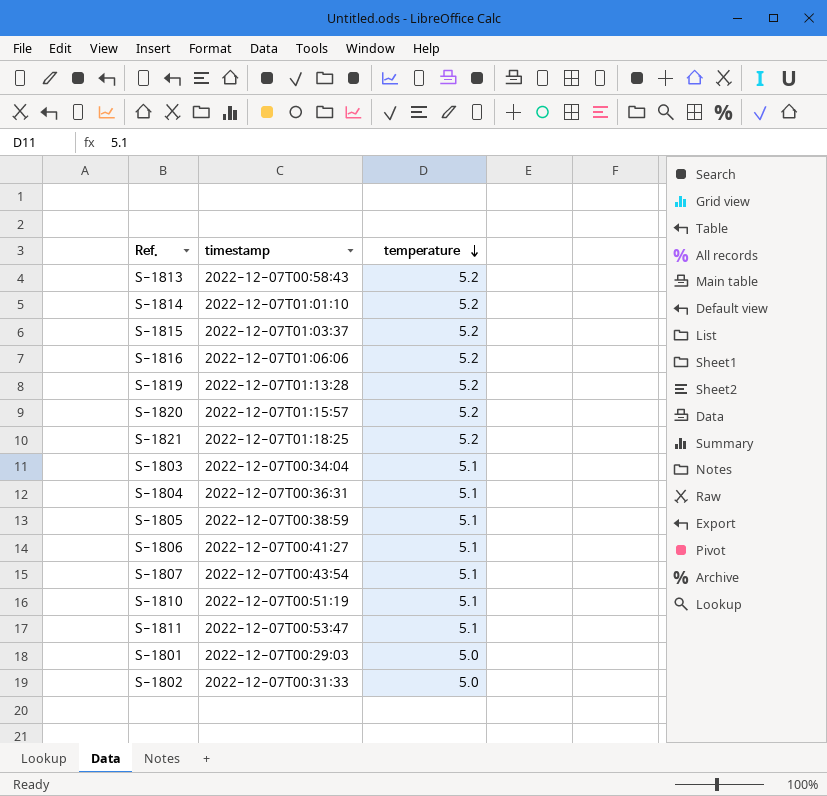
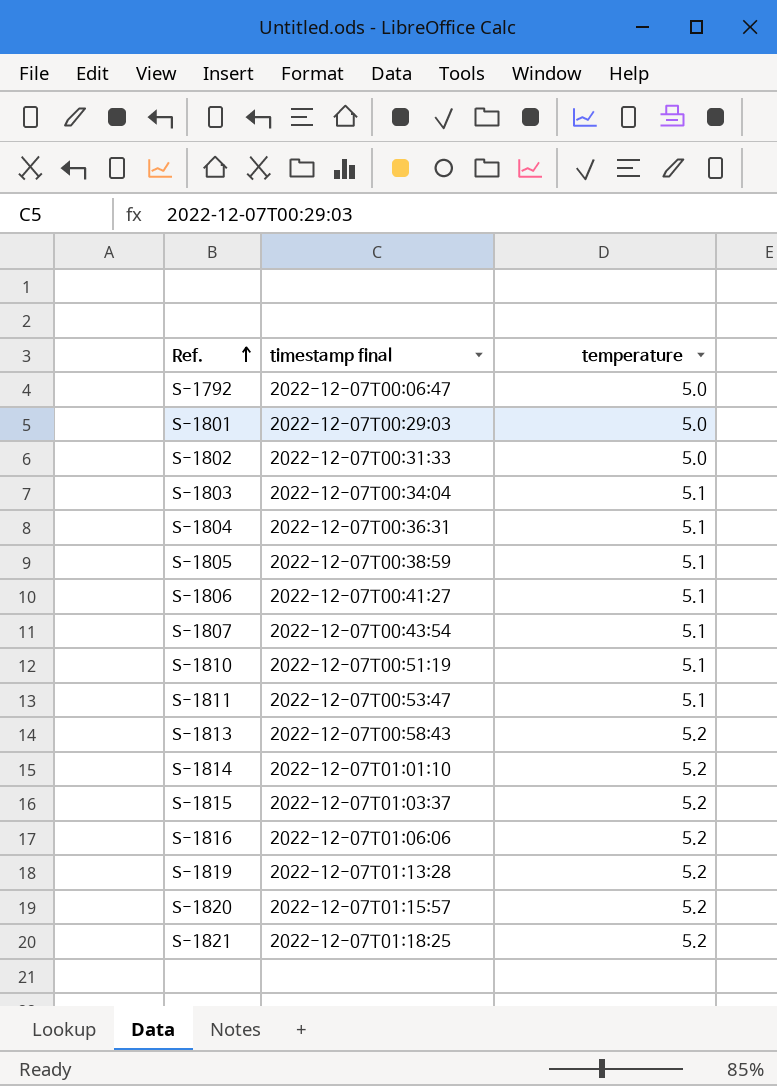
row order: temperature descending -> Ref. ascending
column name: timestamp -> timestamp final
row S-1792: none -> 2022-12-07T00:06:47 | 5.0

